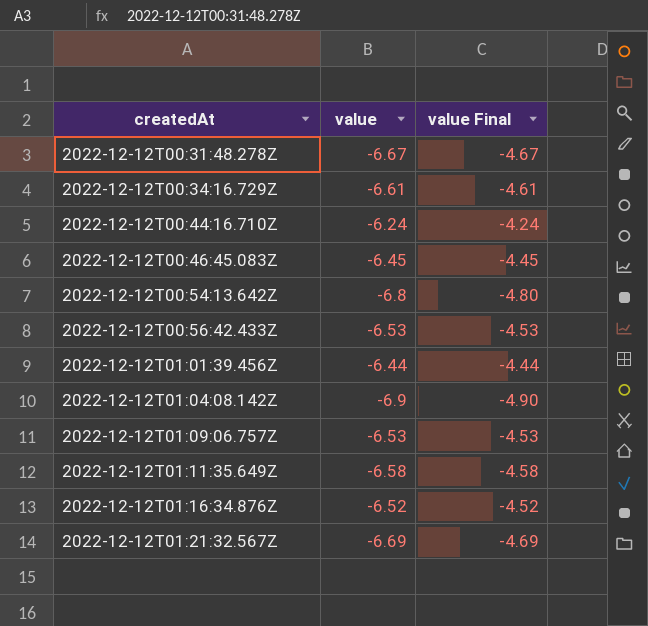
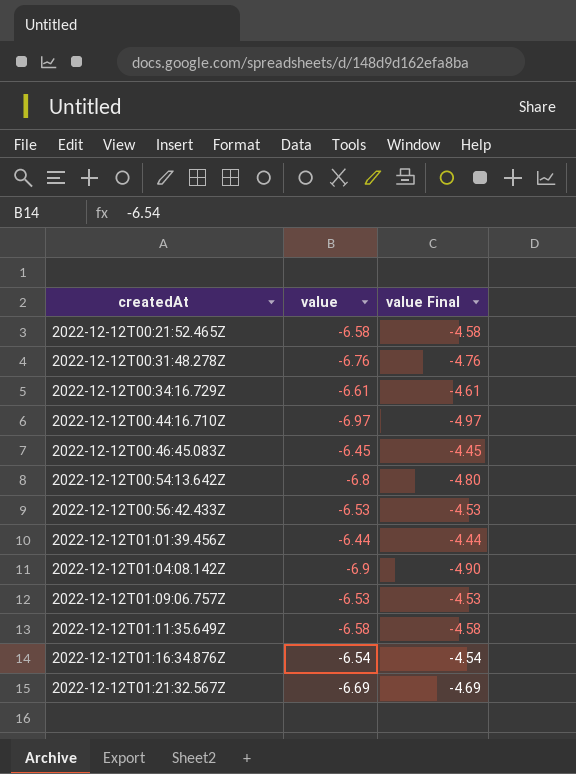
row 2022-12-12T00:21:52.465Z: none -> -6.58 | -4.58
2022-12-12T00:31:48.278Z | value: -6.67 -> -6.76
2022-12-12T00:31:48.278Z | value Final: -4.67 -> -4.76
2022-12-12T00:44:16.710Z | value: -6.24 -> -6.97
2022-12-12T00:44:16.710Z | value Final: -4.24 -> -4.97
2022-12-12T01:16:34.876Z | value: -6.52 -> -6.54
2022-12-12T01:16:34.876Z | value Final: -4.52 -> -4.54

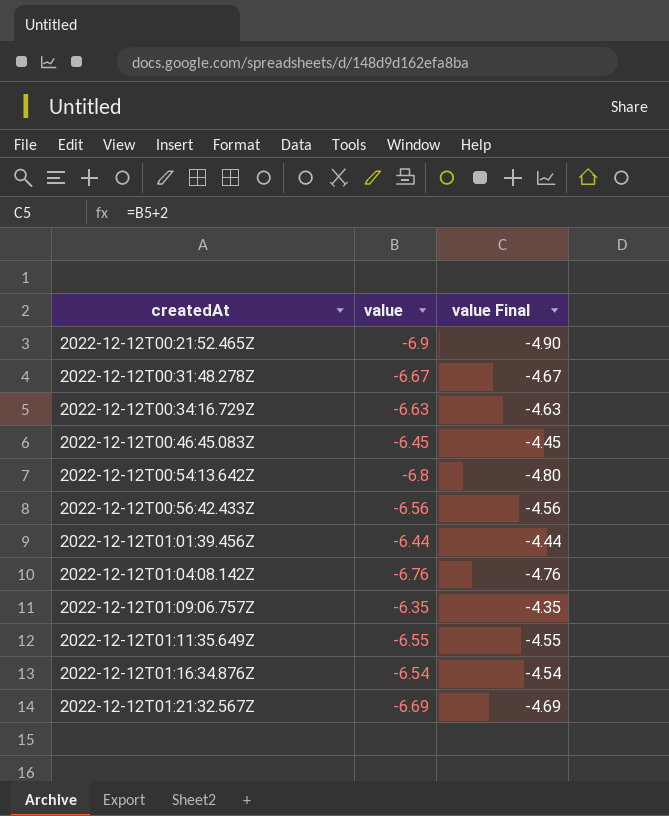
row 2022-12-12T00:44:16.710Z: -6.97 | -4.97 -> none
2022-12-12T00:21:52.465Z | value: -6.58 -> -6.9
2022-12-12T00:21:52.465Z | value Final: -4.58 -> -4.90
2022-12-12T00:31:48.278Z | value: -6.76 -> -6.67
2022-12-12T00:31:48.278Z | value Final: -4.76 -> -4.67
2022-12-12T00:34:16.729Z | value: -6.61 -> -6.63
2022-12-12T00:34:16.729Z | value Final: -4.61 -> -4.63
2022-12-12T00:56:42.433Z | value: -6.53 -> -6.56
2022-12-12T00:56:42.433Z | value Final: -4.53 -> -4.56
2022-12-12T01:04:08.142Z | value: -6.9 -> -6.76
2022-12-12T01:04:08.142Z | value Final: -4.90 -> -4.76
2022-12-12T01:09:06.757Z | value: -6.53 -> -6.35
2022-12-12T01:09:06.757Z | value Final: -4.53 -> -4.35
2022-12-12T01:11:35.649Z | value: -6.58 -> -6.55
2022-12-12T01:11:35.649Z | value Final: -4.58 -> -4.55

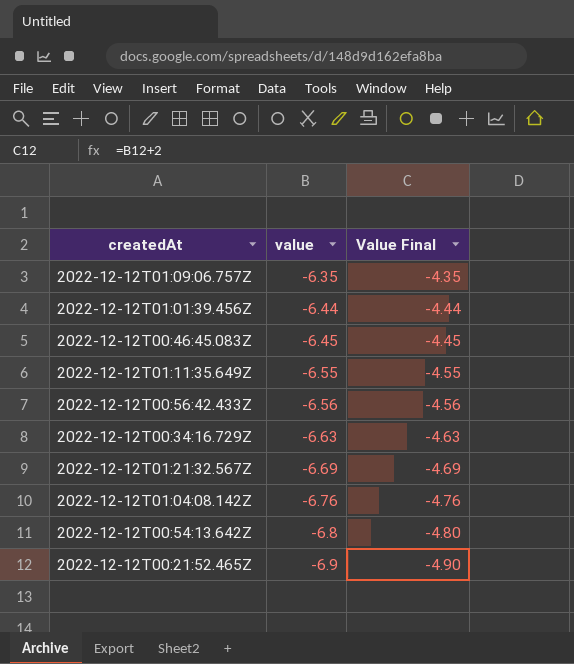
row order: createdAt ascending -> value descending
column name: value Final -> Value Final
row 2022-12-12T00:31:48.278Z: -6.67 | -4.67 -> none
row 2022-12-12T01:16:34.876Z: -6.54 | -4.54 -> none

